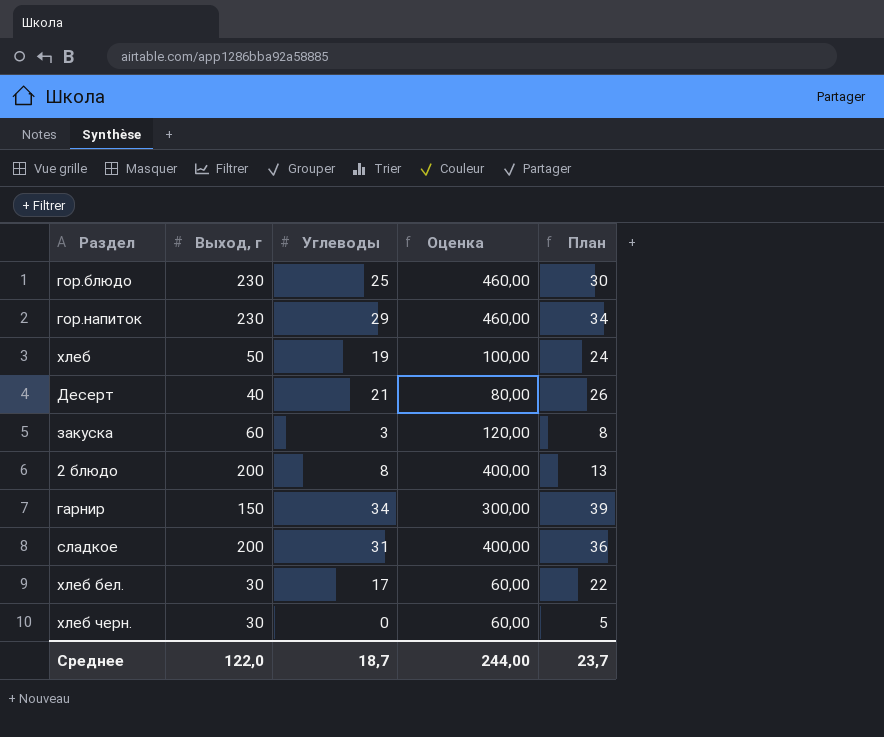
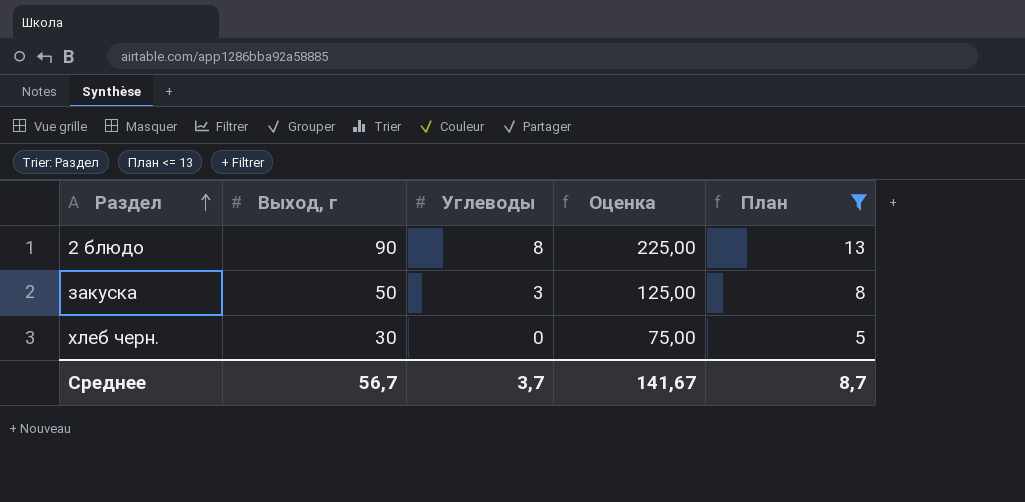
filter: none -> План <= 13
row order: none -> Раздел ascending
column Оценка | formula: [Выход, г] * 2 -> [Выход, г] * 2,5
2 блюдо | Выход, г: 200 -> 90
закуска | Выход, г: 60 -> 50
Среднее | Выход, г: 122,0 -> 56,7
Среднее | Углеводы: 18,7 -> 3,7
Среднее | Оценка: 244,00 -> 141,67
Среднее | План: 23,7 -> 8,7

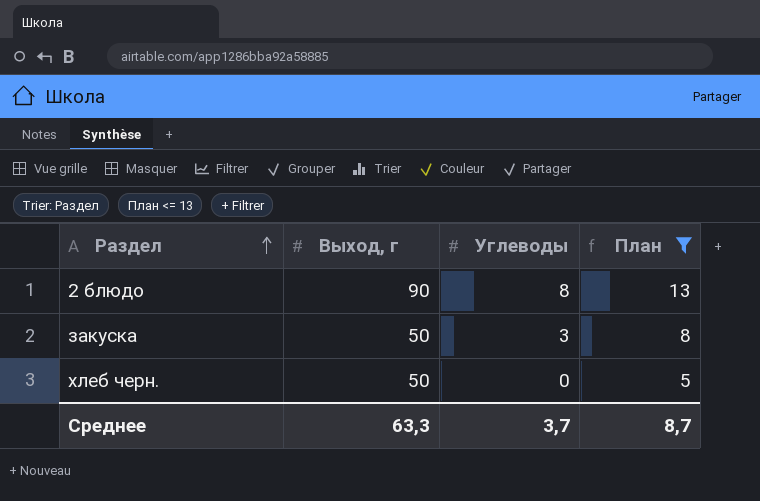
column Оценка | formula: [Выход, г] * 2,5 -> none
хлеб черн. | Выход, г: 30 -> 50
Среднее | Выход, г: 56,7 -> 63,3

